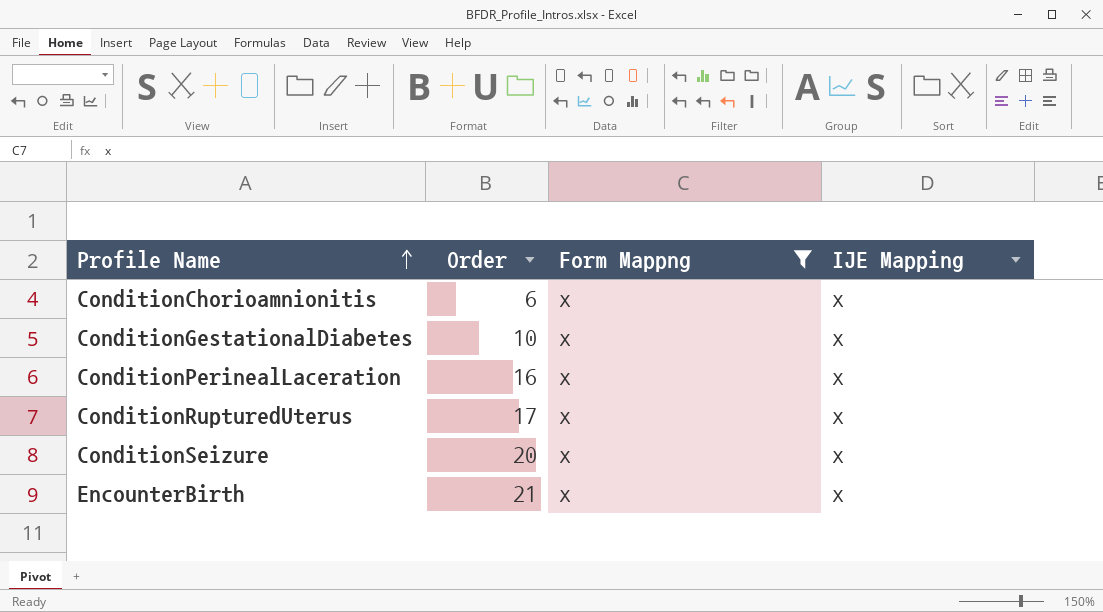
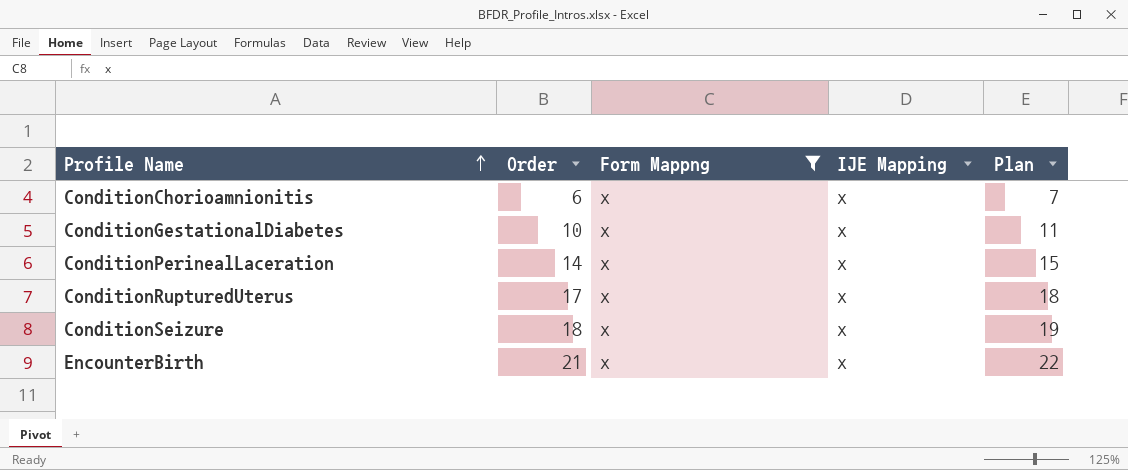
column Plan | formula: none -> [Order] + 1
ConditionPerinealLaceration | Order: 16 -> 14
ConditionSeizure | Order: 20 -> 18

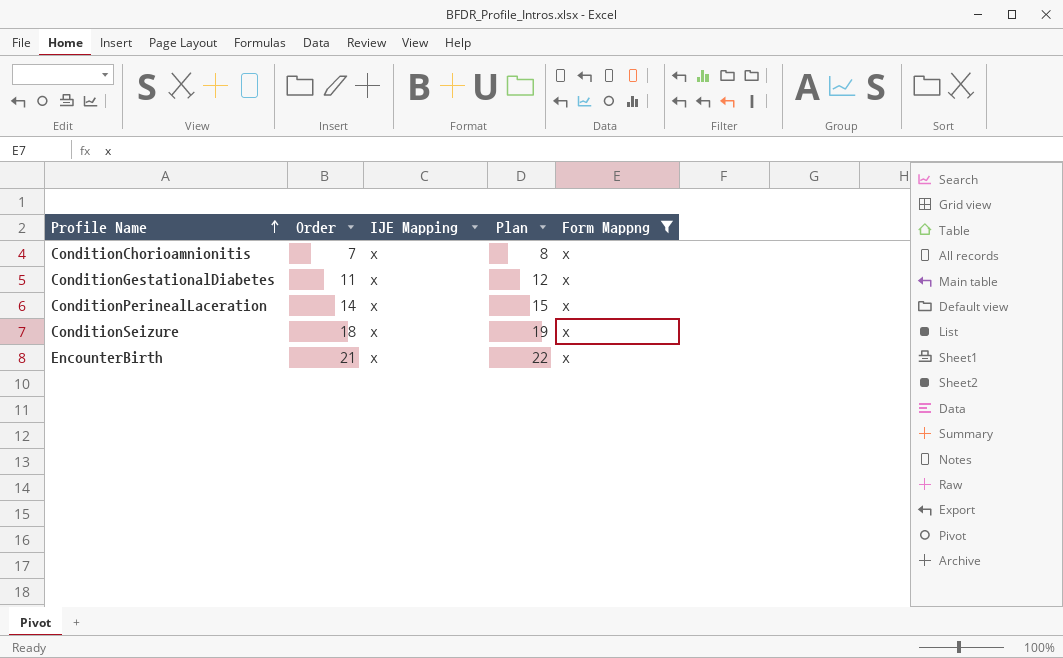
column Form Mappng | position: 3 -> 5
row ConditionRupturedUterus: 17 | x | x | 18 -> none
ConditionChorioamnionitis | Order: 6 -> 7
ConditionChorioamnionitis | Plan: 7 -> 8
ConditionGestationalDiabetes | Order: 10 -> 11
ConditionGestationalDiabetes | Plan: 11 -> 12

